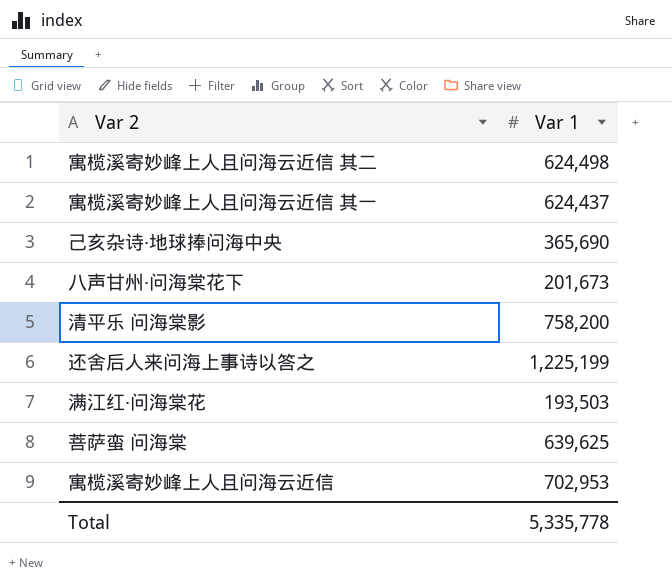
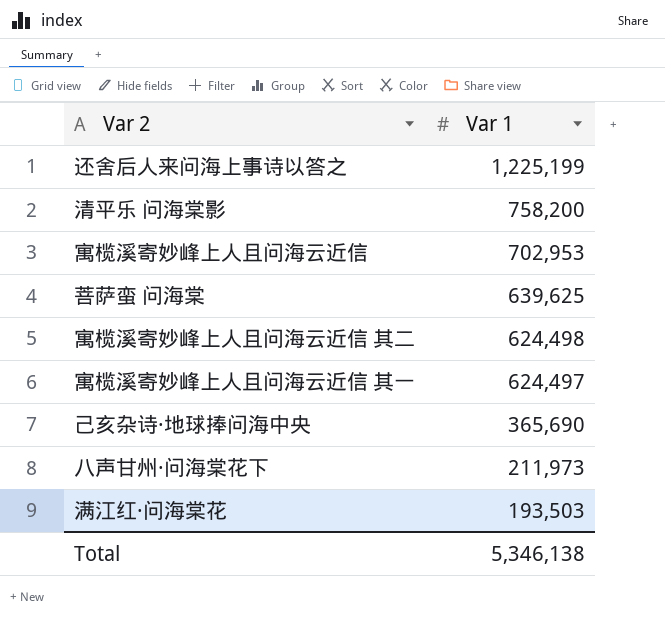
row order: none -> Var 1 descending
寓榄溪寄妙峰上人且问海云近信 其一 | Var 1: 624,437 -> 624,497
八声甘州·问海棠花下 | Var 1: 201,673 -> 211,973
Total | Var 1: 5,335,778 -> 5,346,138

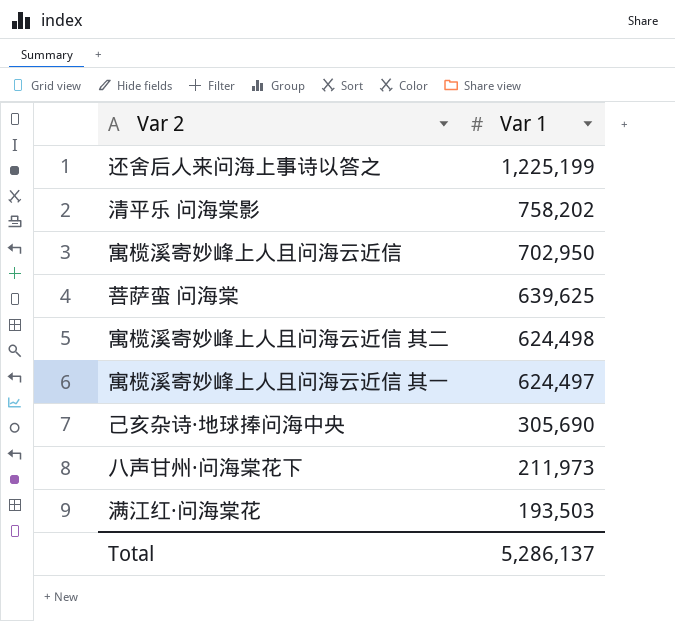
清平乐 问海棠影 | Var 1: 758,200 -> 758,202
寓榄溪寄妙峰上人且问海云近信 | Var 1: 702,953 -> 702,950
己亥杂诗·地球捧问海中央 | Var 1: 365,690 -> 305,690
Total | Var 1: 5,346,138 -> 5,286,137

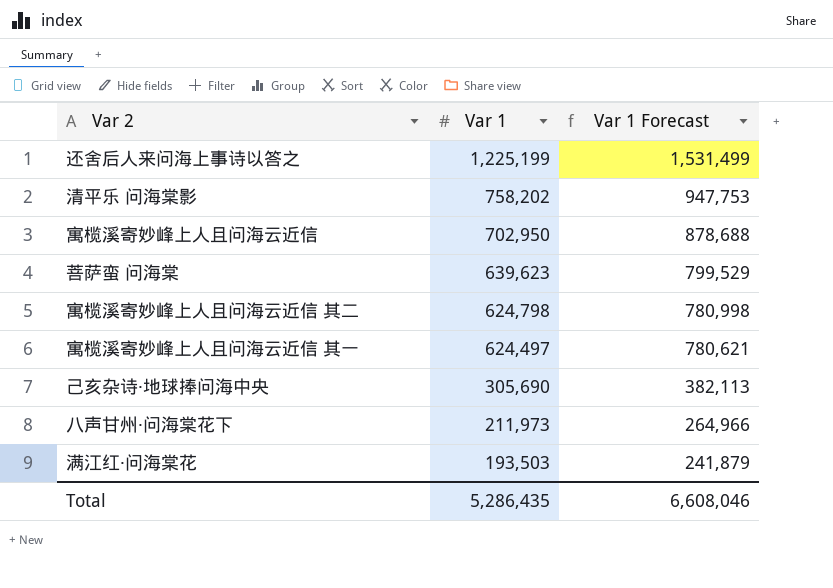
column Var 1 Forecast | formula: none -> [Var 1] * 1.25
菩萨蛮 问海棠 | Var 1: 639,625 -> 639,623
寓榄溪寄妙峰上人且问海云近信 其二 | Var 1: 624,498 -> 624,798
Total | Var 1: 5,286,137 -> 5,286,435

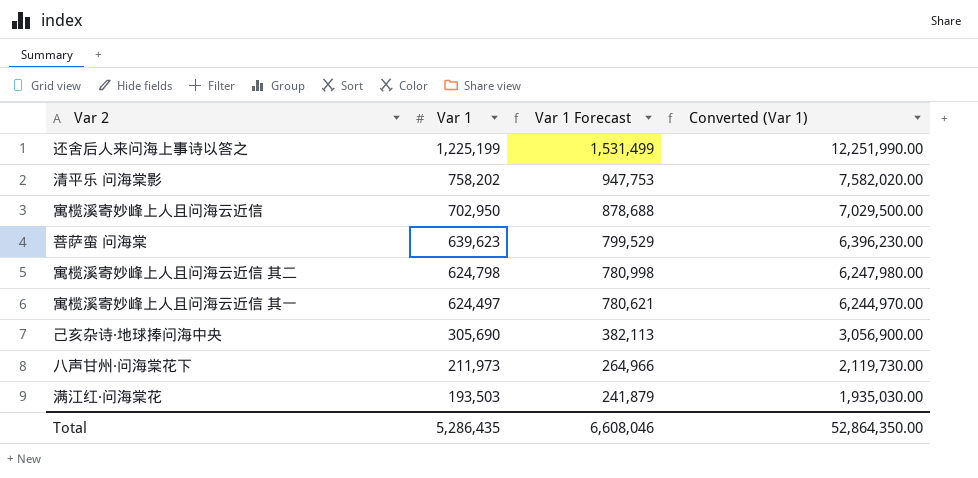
column Converted (Var 1) | formula: none -> [Var 1] * 10

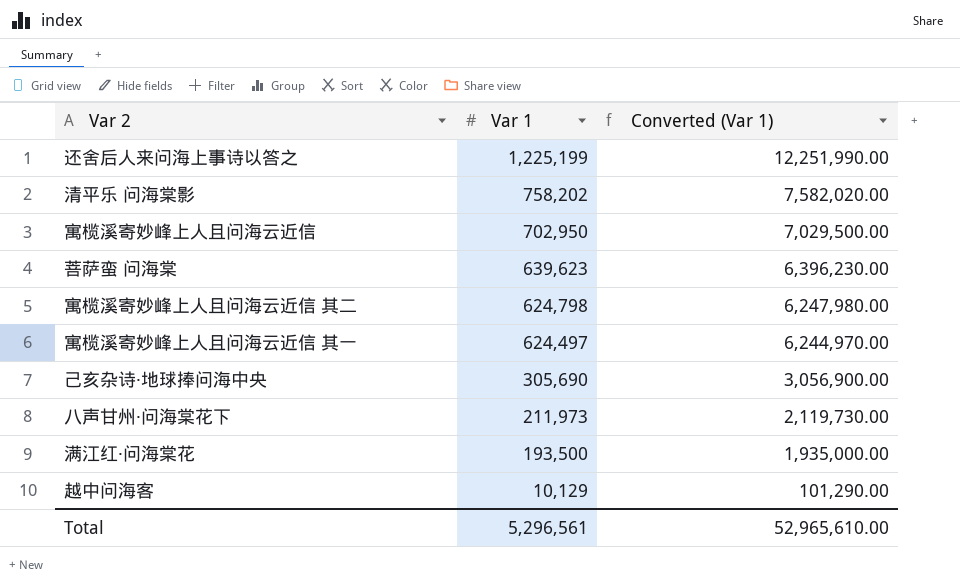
column Var 1 Forecast | formula: [Var 1] * 1.25 -> none
满江红·问海棠花 | Var 1: 193,503 -> 193,500
满江红·问海棠花 | Converted (Var 1): 1,935,030.00 -> 1,935,000.00
row 越中问海客: none -> 10,129 | 101,290.00
Total | Var 1: 5,286,435 -> 5,296,561
Total | Converted (Var 1): 52,864,350.00 -> 52,965,610.00

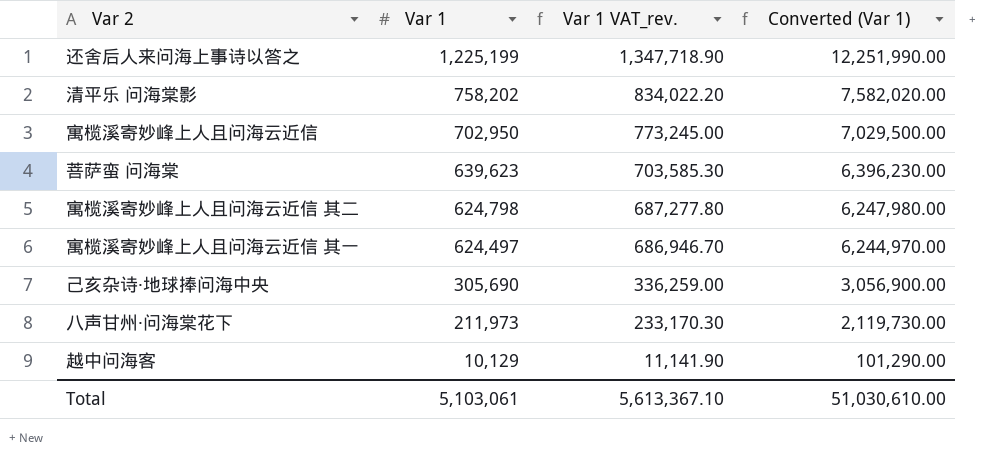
column Var 1 VAT_rev. | formula: none -> [Var 1] * 1.1
row 满江红·问海棠花: 193,500 | 1,935,000.00 -> none
Total | Var 1: 5,296,561 -> 5,103,061
Total | Converted (Var 1): 52,965,610.00 -> 51,030,610.00

